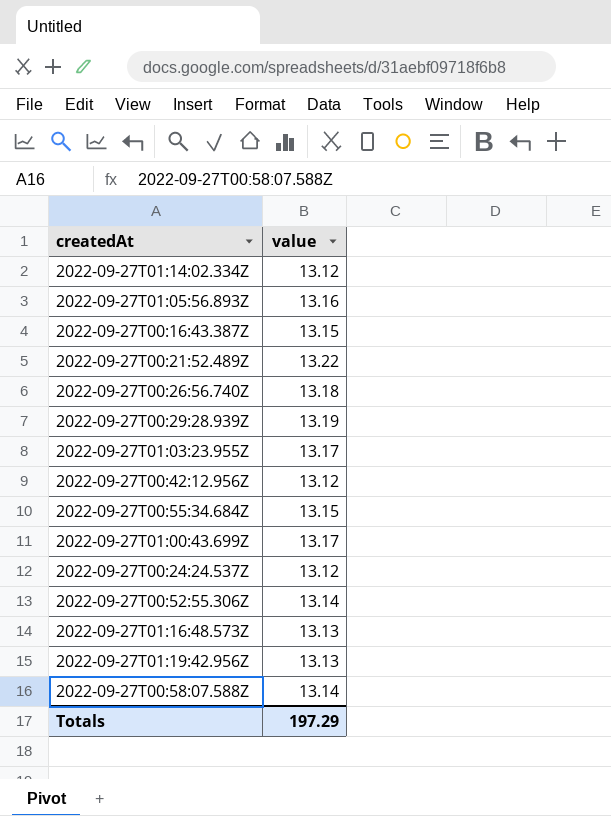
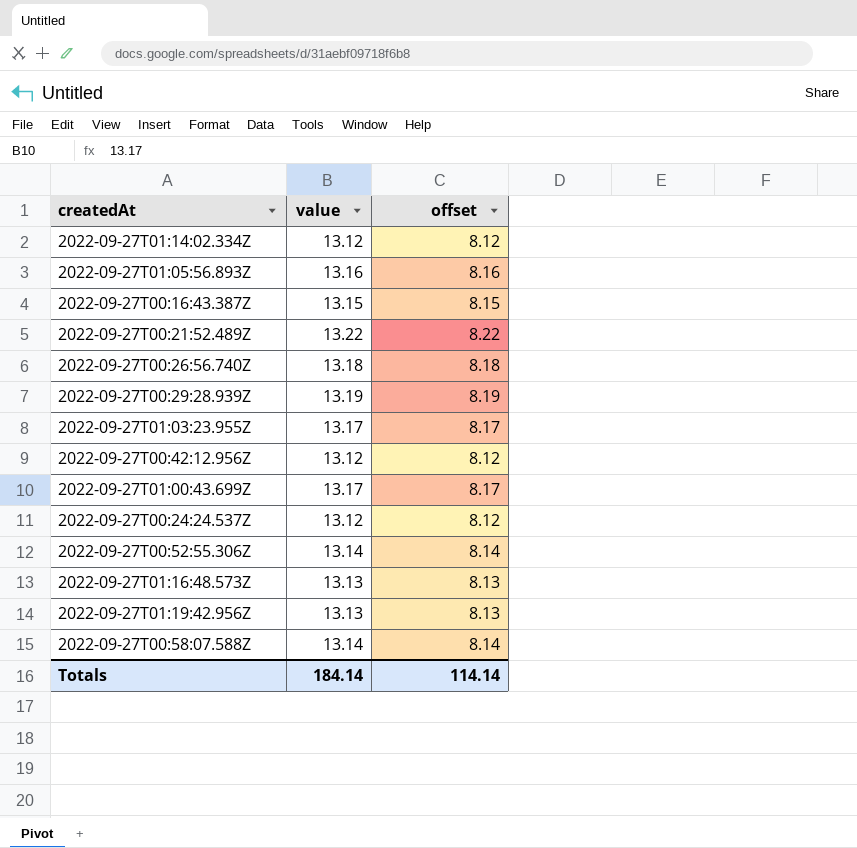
column offset | formula: none -> [value] - 5
row 2022-09-27T00:55:34.684Z: 13.15 -> none
Totals | value: 197.29 -> 184.14

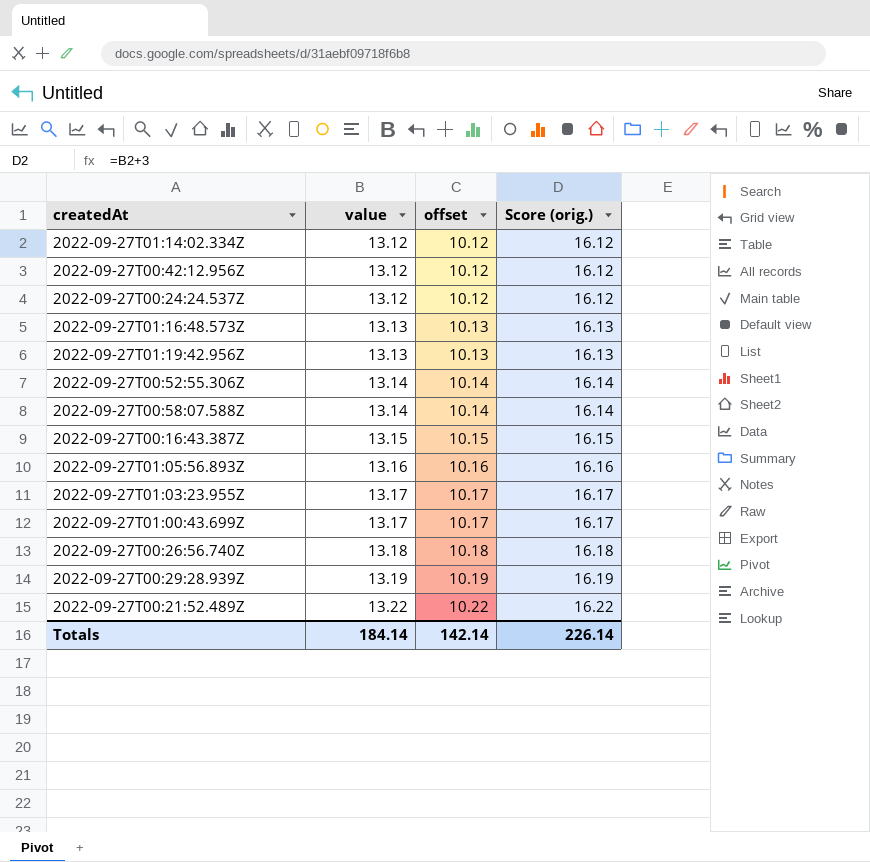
row order: none -> value ascending
column offset | formula: [value] - 5 -> [value] - 3
column Score (orig.) | formula: none -> [value] + 3
Totals | offset: 114.14 -> 142.14

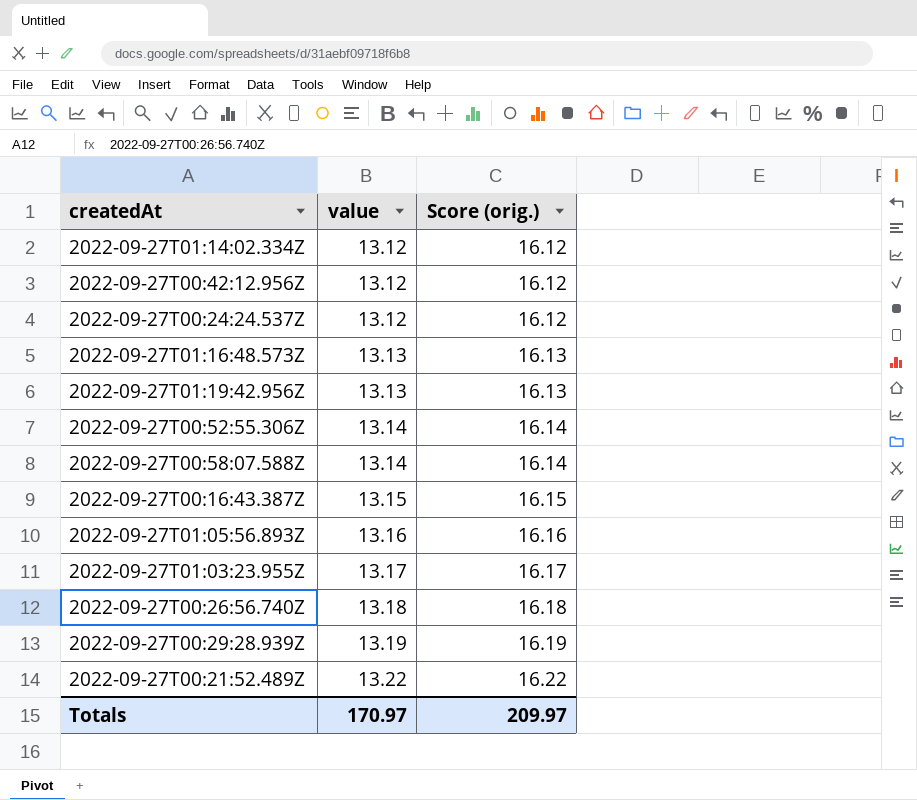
column offset | formula: [value] - 3 -> none
row 2022-09-27T01:00:43.699Z: 13.17 | 10.17 | 16.17 -> none
Totals | value: 184.14 -> 170.97
Totals | Score (orig.): 226.14 -> 209.97

